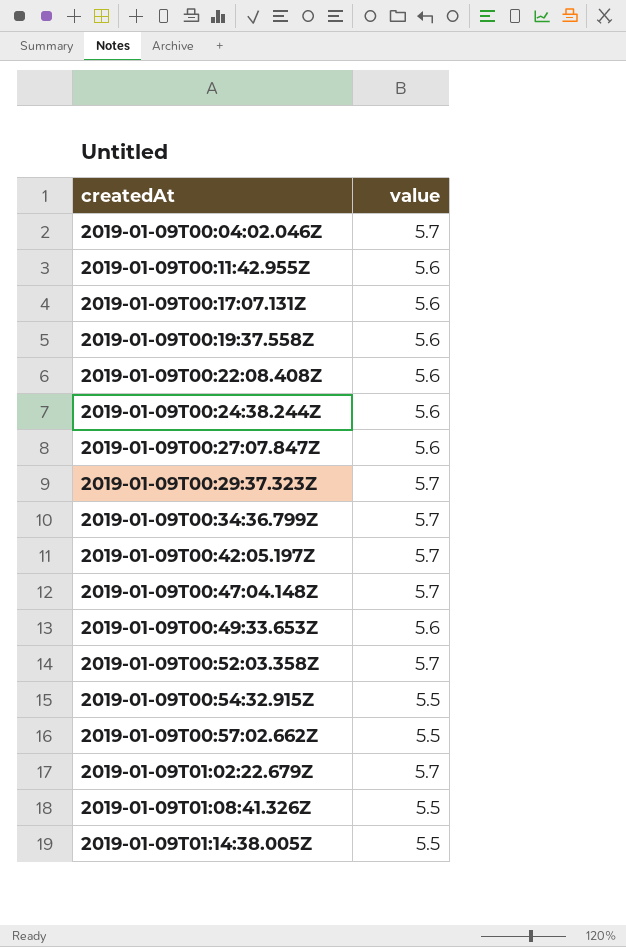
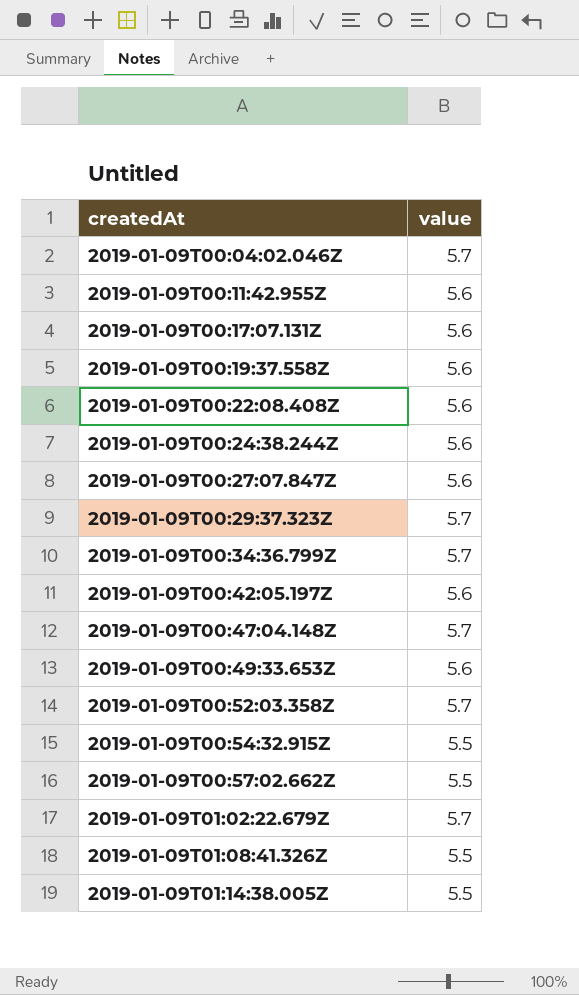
2019-01-09T00:42:05.197Z | value: 5.7 -> 5.6

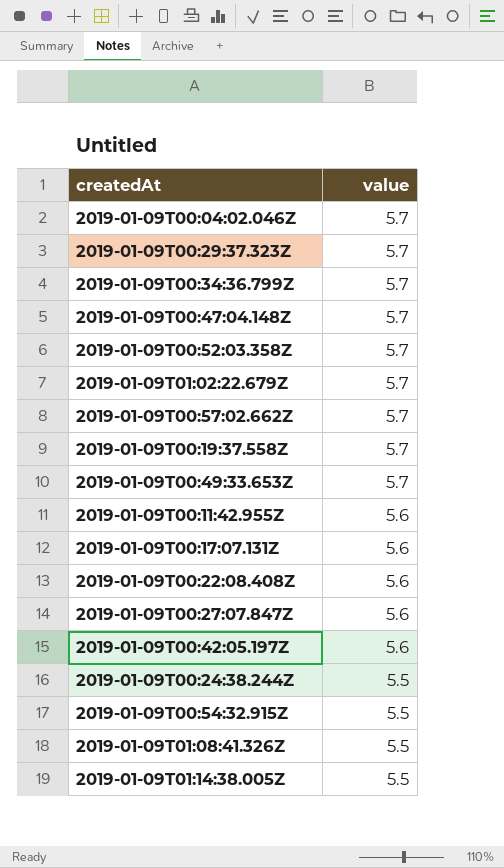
row order: createdAt ascending -> value descending
2019-01-09T00:57:02.662Z | value: 5.5 -> 5.7
2019-01-09T00:19:37.558Z | value: 5.6 -> 5.7
2019-01-09T00:49:33.653Z | value: 5.6 -> 5.7
2019-01-09T00:24:38.244Z | value: 5.6 -> 5.5

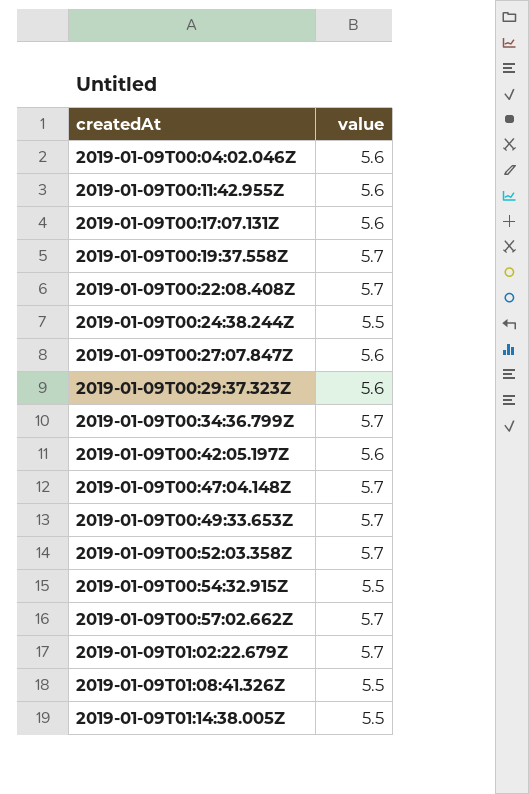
row order: value descending -> createdAt ascending
2019-01-09T00:04:02.046Z | value: 5.7 -> 5.6
2019-01-09T00:22:08.408Z | value: 5.6 -> 5.7
2019-01-09T00:29:37.323Z | value: 5.7 -> 5.6

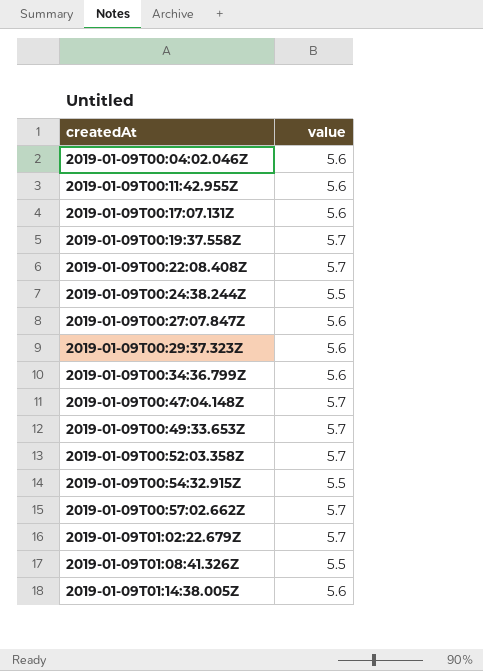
row 2019-01-09T00:42:05.197Z: 5.6 -> none
2019-01-09T00:34:36.799Z | value: 5.7 -> 5.6
2019-01-09T01:14:38.005Z | value: 5.5 -> 5.6

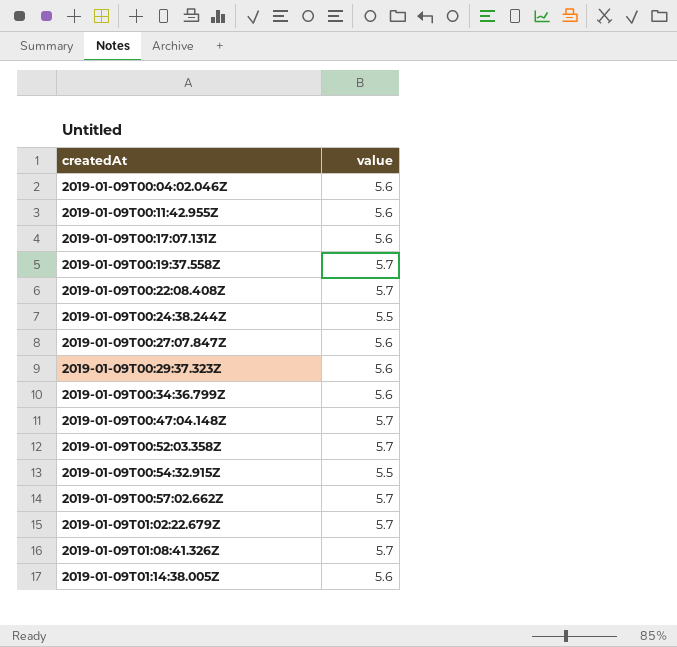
row 2019-01-09T00:49:33.653Z: 5.7 -> none
2019-01-09T01:08:41.326Z | value: 5.5 -> 5.7

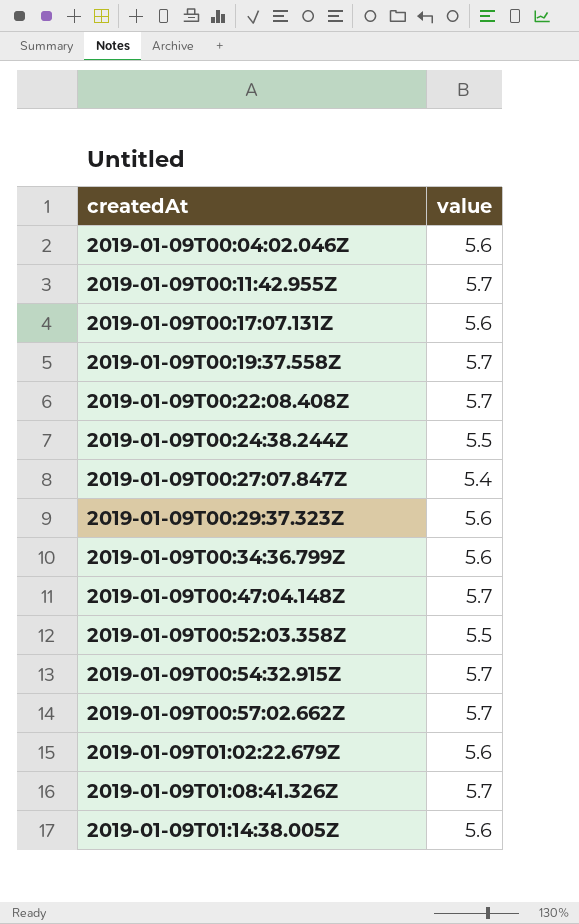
2019-01-09T00:11:42.955Z | value: 5.6 -> 5.7
2019-01-09T00:27:07.847Z | value: 5.6 -> 5.4
2019-01-09T00:52:03.358Z | value: 5.7 -> 5.5
2019-01-09T00:54:32.915Z | value: 5.5 -> 5.7
2019-01-09T01:02:22.679Z | value: 5.7 -> 5.6

